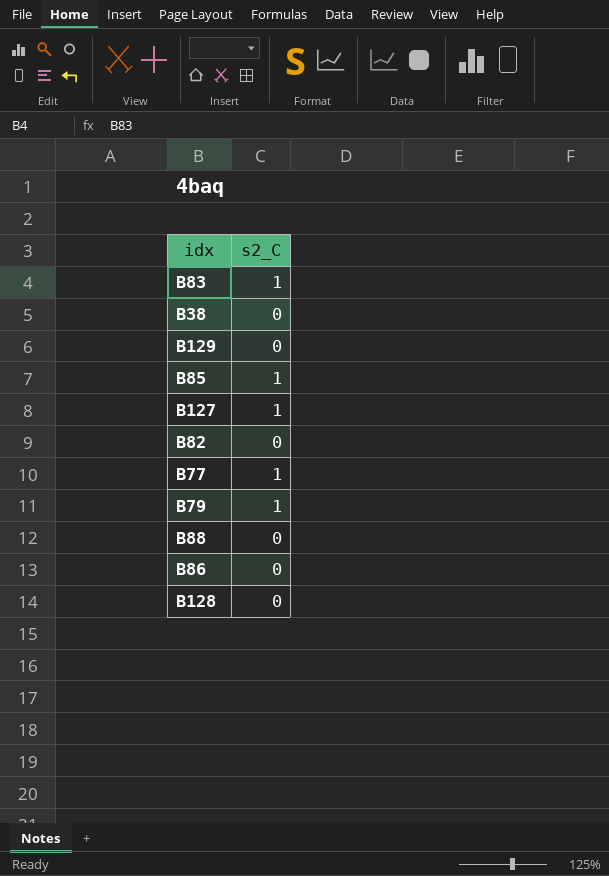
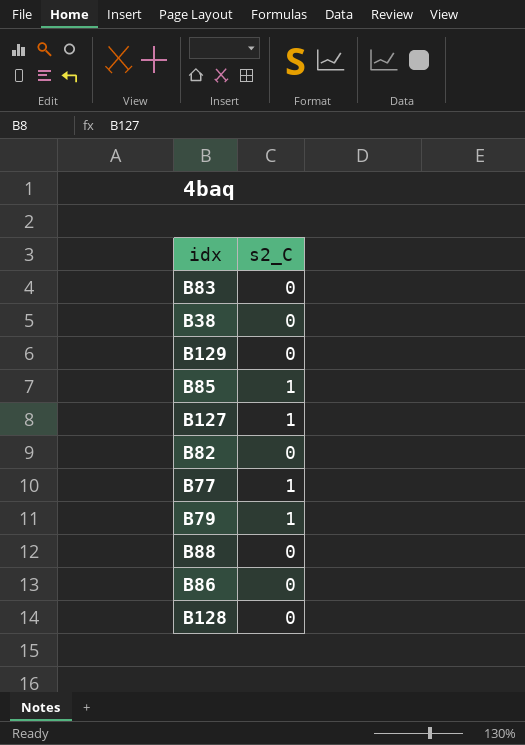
B83 | s2_C: 1 -> 0

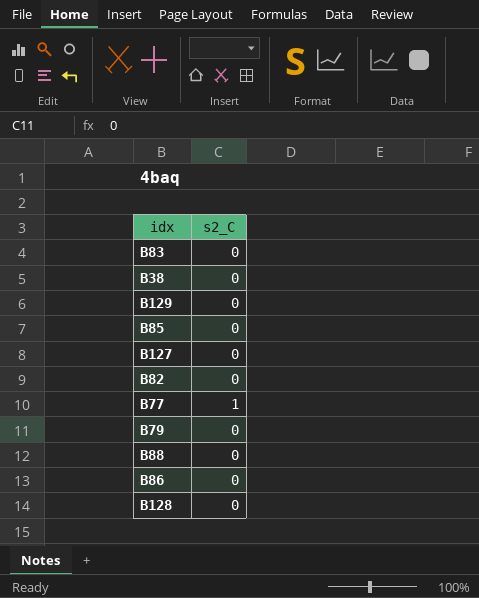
B85 | s2_C: 1 -> 0
B127 | s2_C: 1 -> 0
B79 | s2_C: 1 -> 0

